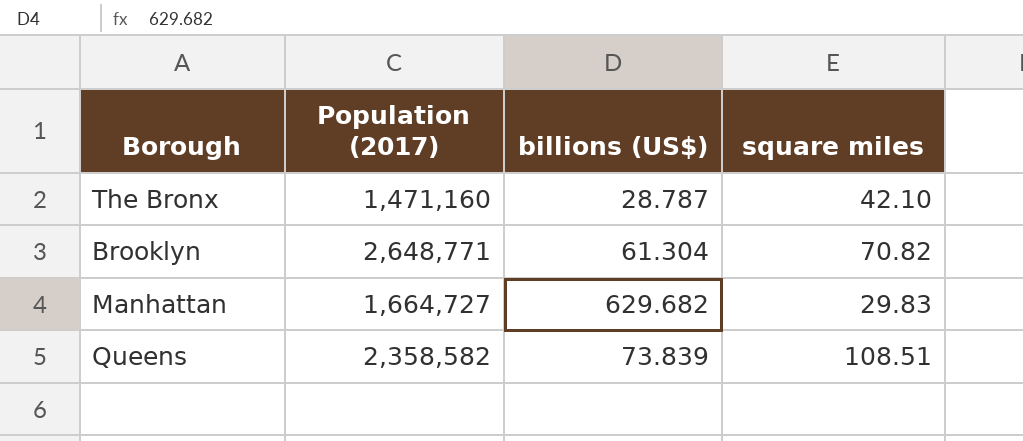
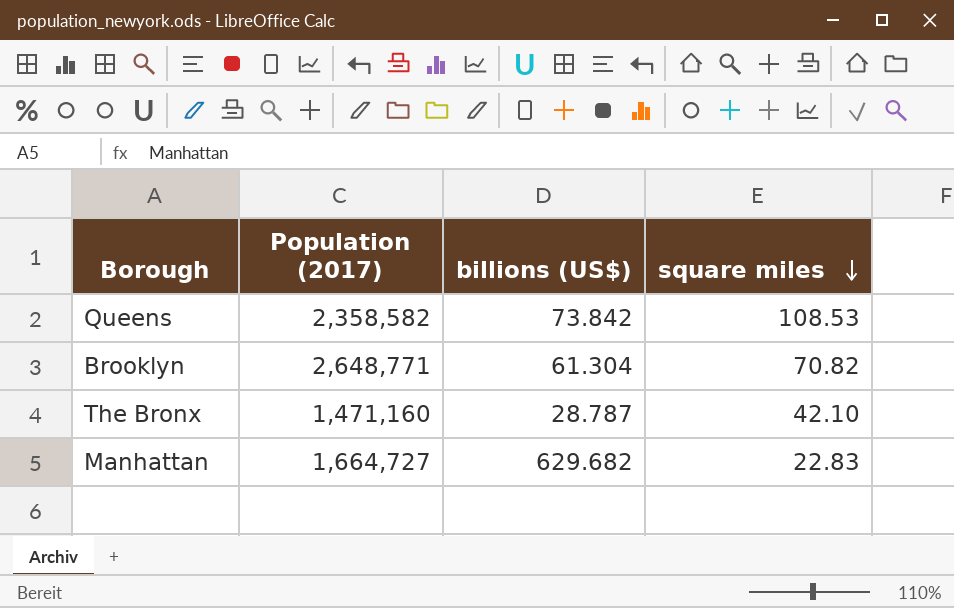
row order: none -> square miles descending
Queens | billions (US$): 73.839 -> 73.842
Queens | square miles: 108.51 -> 108.53
Manhattan | square miles: 29.83 -> 22.83

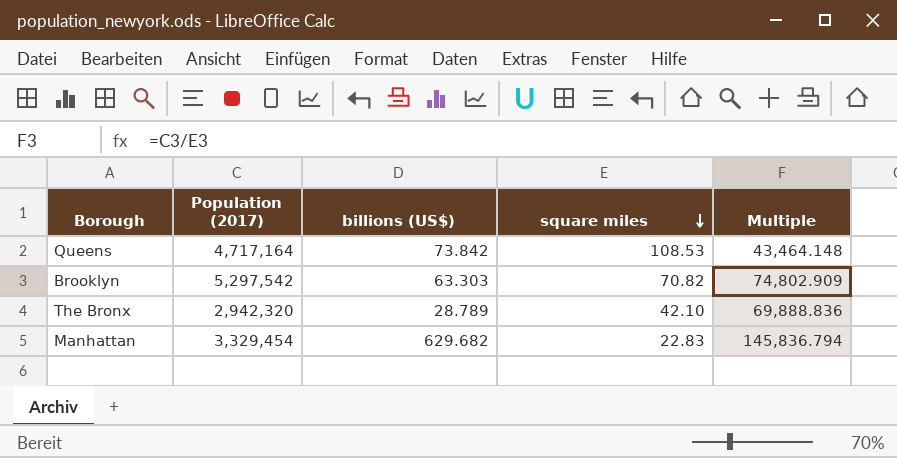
column Multiple | formula: none -> [Population (2017)] / [square miles]
Queens | Population (2017): 2,358,582 -> 4,717,164
Brooklyn | Population (2017): 2,648,771 -> 5,297,542
Brooklyn | billions (US$): 61.304 -> 63.303
The Bronx | Population (2017): 1,471,160 -> 2,942,320
The Bronx | billions (US$): 28.787 -> 28.789
Manhattan | Population (2017): 1,664,727 -> 3,329,454

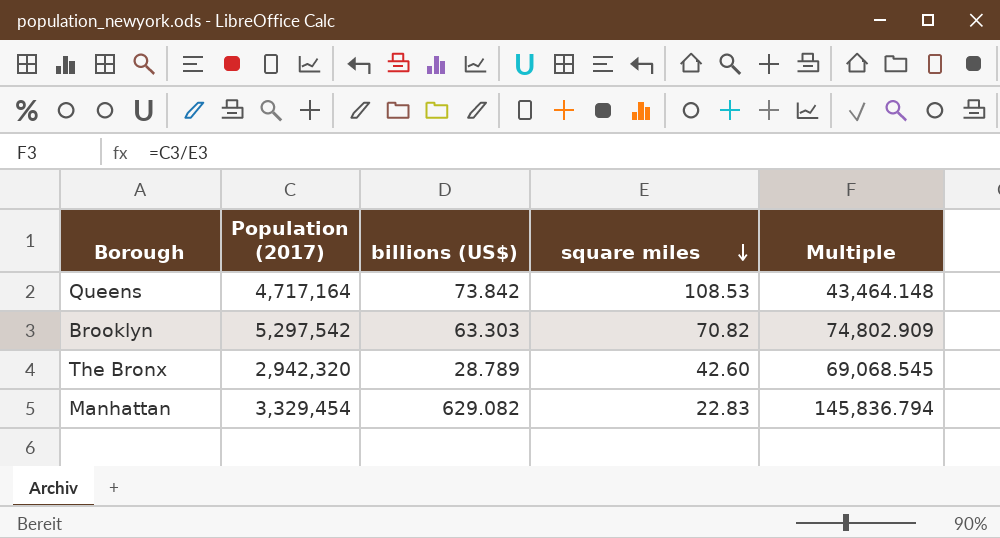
The Bronx | square miles: 42.10 -> 42.60
The Bronx | Multiple: 69,888.836 -> 69,068.545
Manhattan | billions (US$): 629.682 -> 629.082

